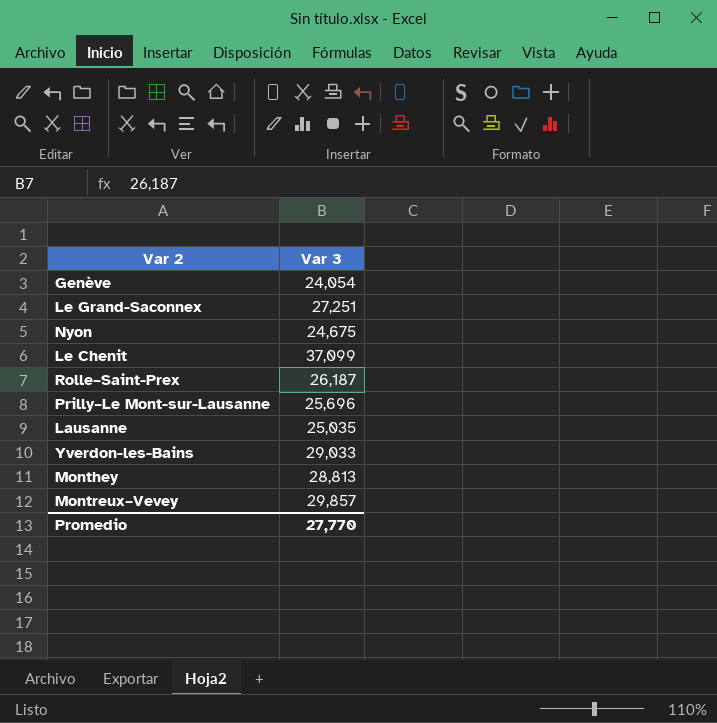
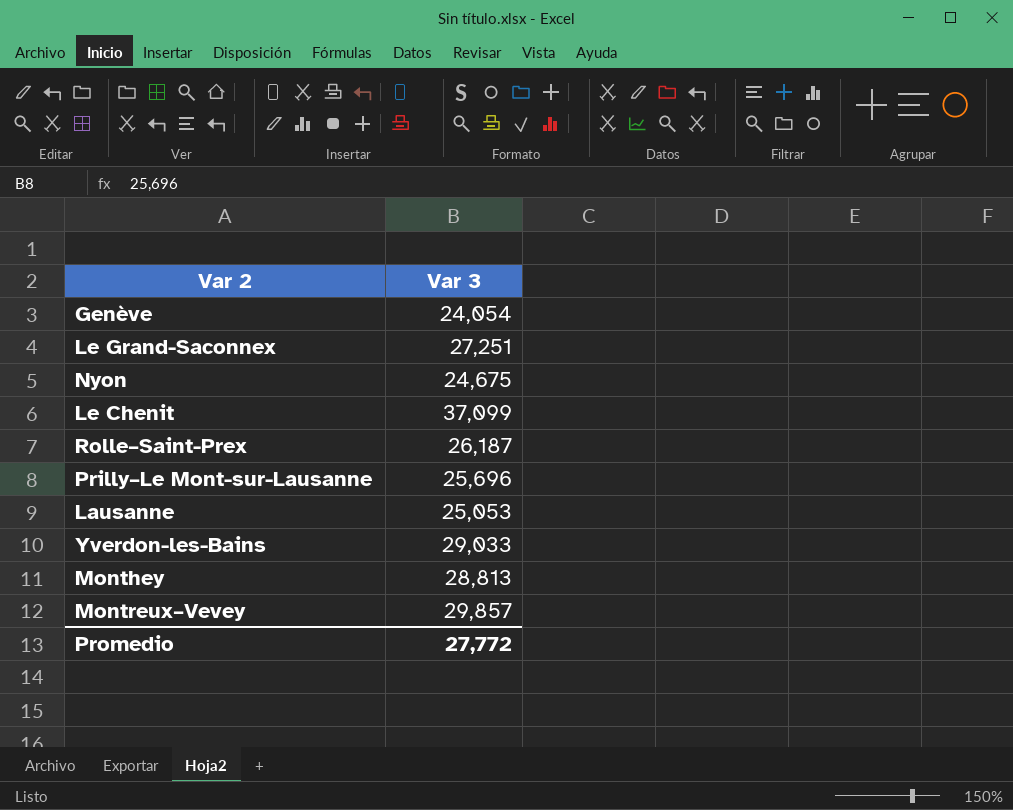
Lausanne | Var 3: 25,035 -> 25,053
Promedio | Var 3: 27,770 -> 27,772

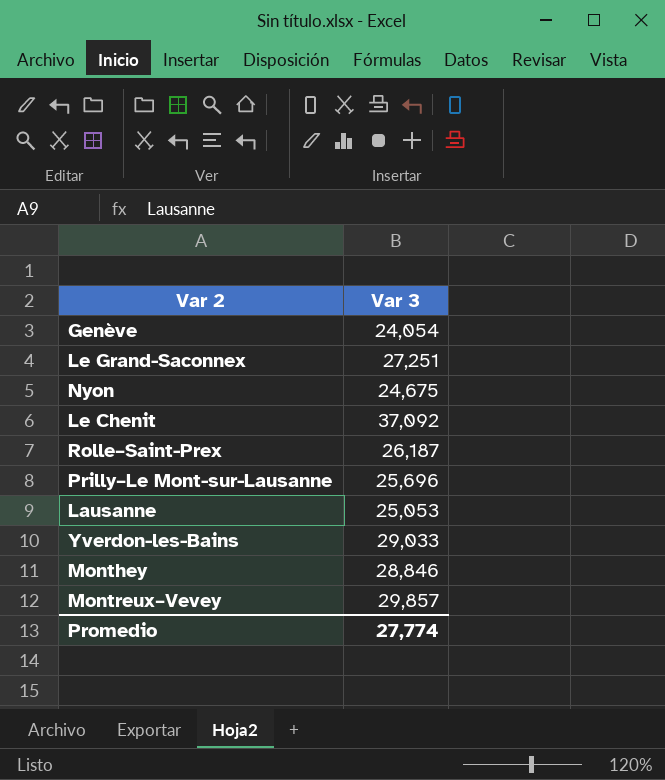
Le Chenit | Var 3: 37,099 -> 37,092
Monthey | Var 3: 28,813 -> 28,846
Promedio | Var 3: 27,772 -> 27,774

